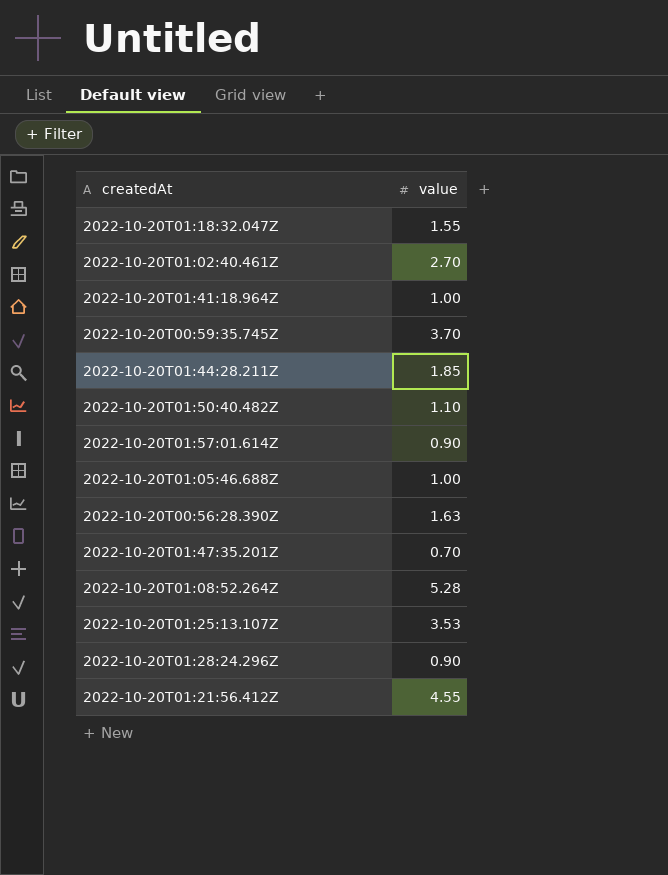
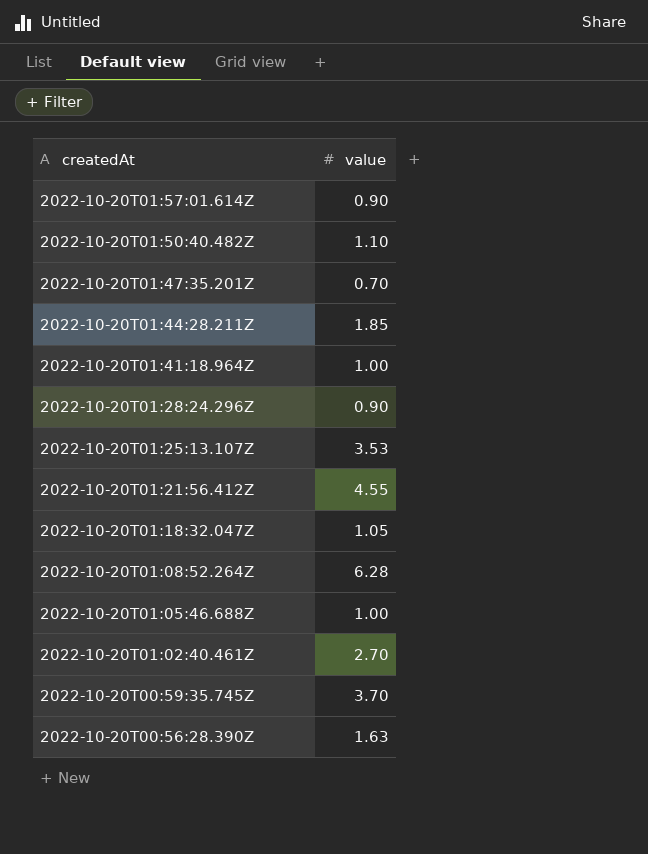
row order: none -> createdAt descending
2022-10-20T01:18:32.047Z | value: 1.55 -> 1.05
2022-10-20T01:08:52.264Z | value: 5.28 -> 6.28

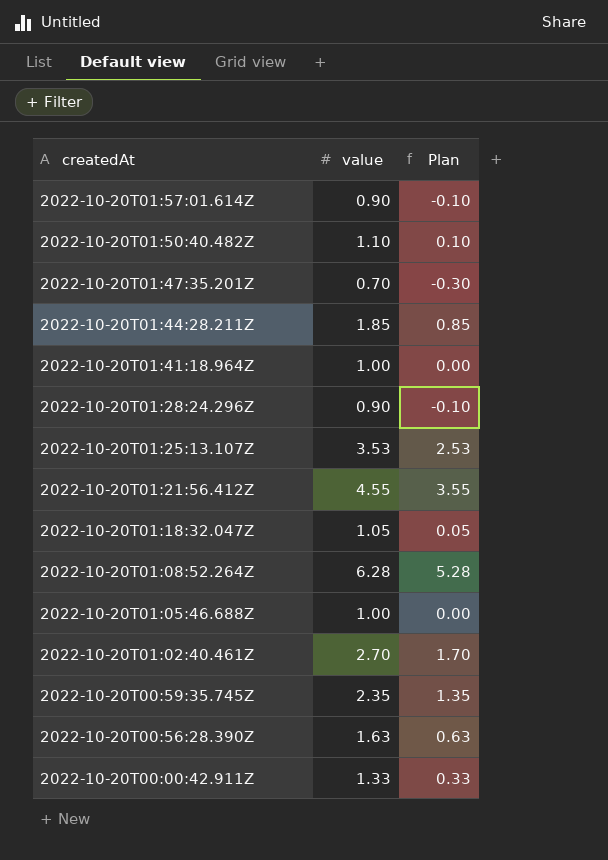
column Plan | formula: none -> [value] - 1
2022-10-20T00:59:35.745Z | value: 3.70 -> 2.35
row 2022-10-20T00:00:42.911Z: none -> 1.33 | 0.33

